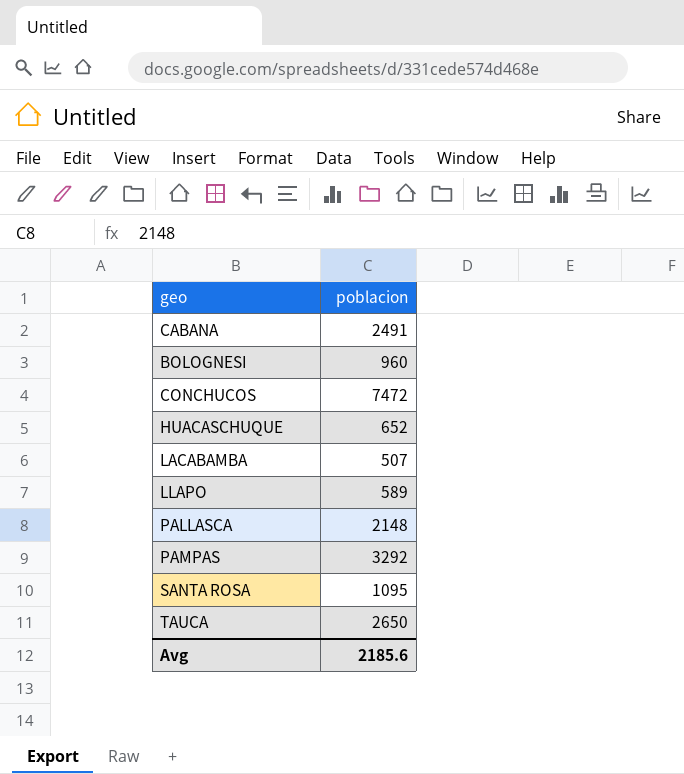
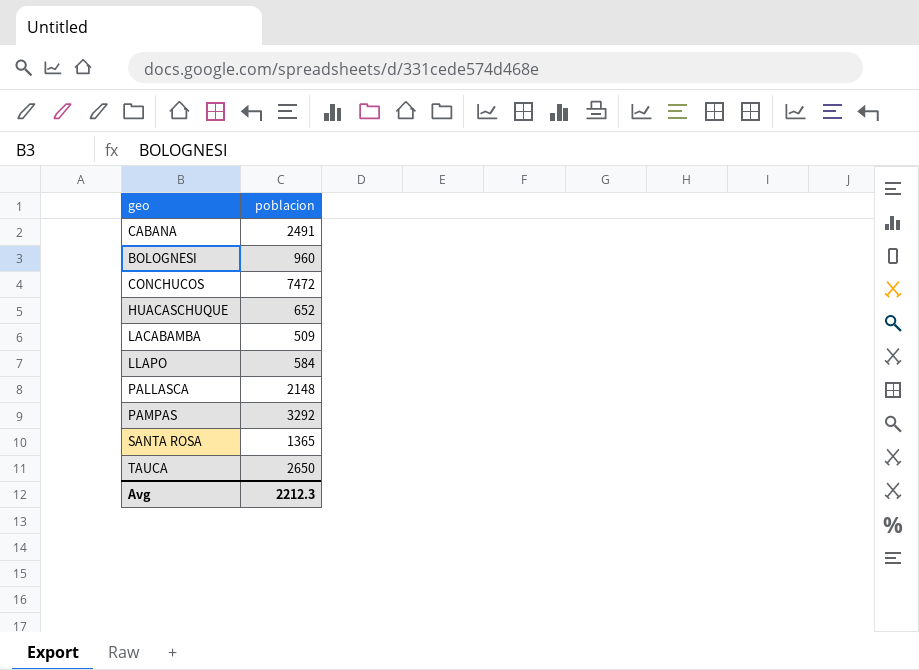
LACABAMBA | poblacion: 507 -> 509
LLAPO | poblacion: 589 -> 584
SANTA ROSA | poblacion: 1095 -> 1365
Avg | poblacion: 2185.6 -> 2212.3

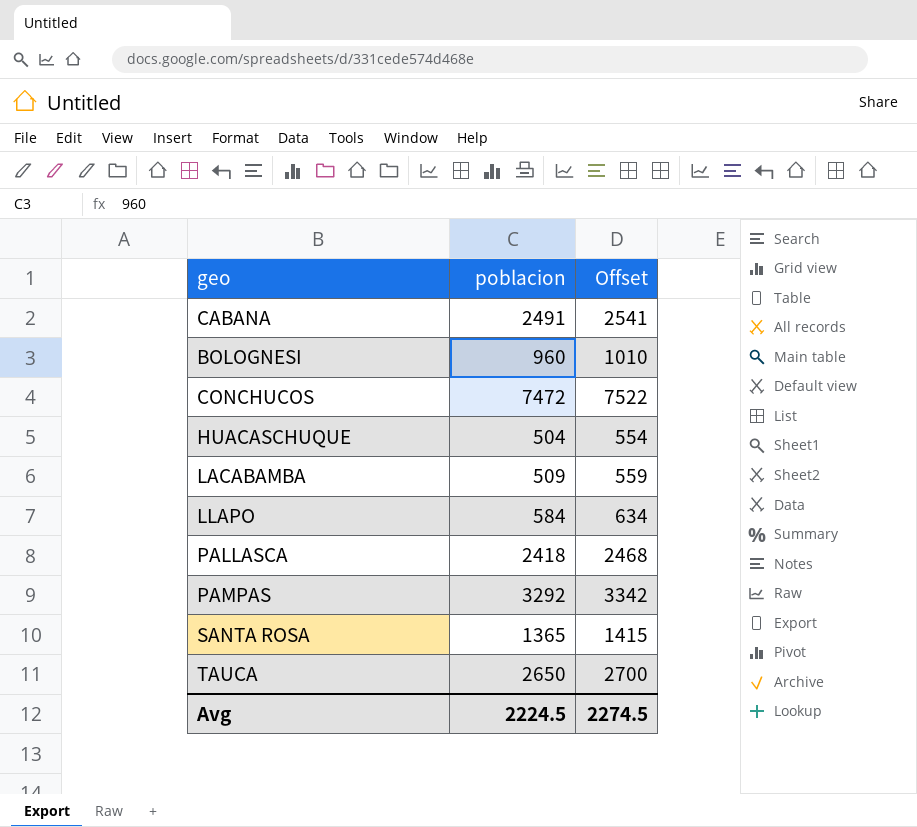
column Offset | formula: none -> [poblacion] + 50
HUACASCHUQUE | poblacion: 652 -> 504
PALLASCA | poblacion: 2148 -> 2418
Avg | poblacion: 2212.3 -> 2224.5

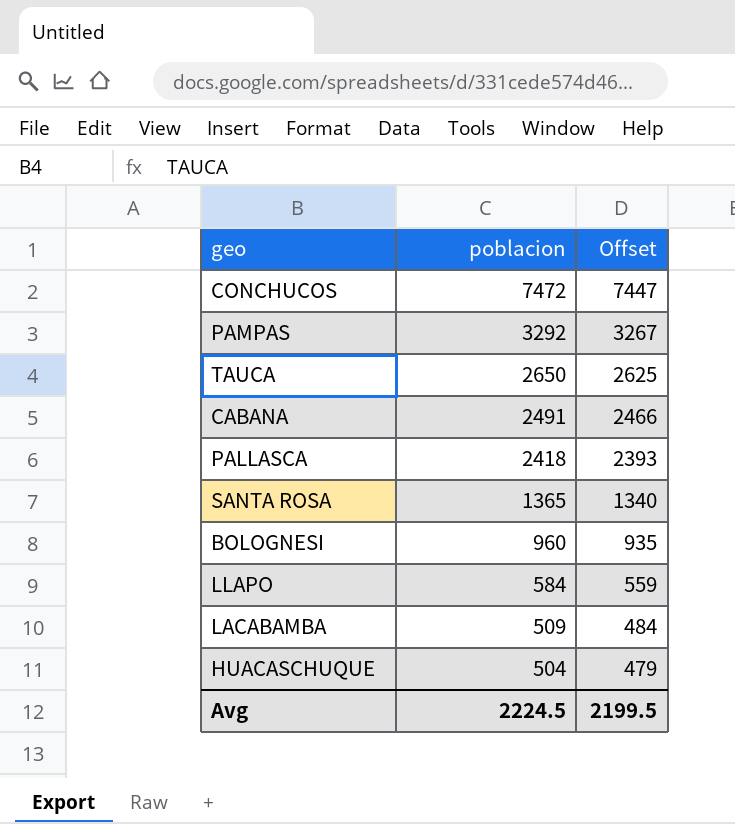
row order: none -> poblacion descending
column Offset | formula: [poblacion] + 50 -> [poblacion] - 25
Avg | Offset: 2274.5 -> 2199.5

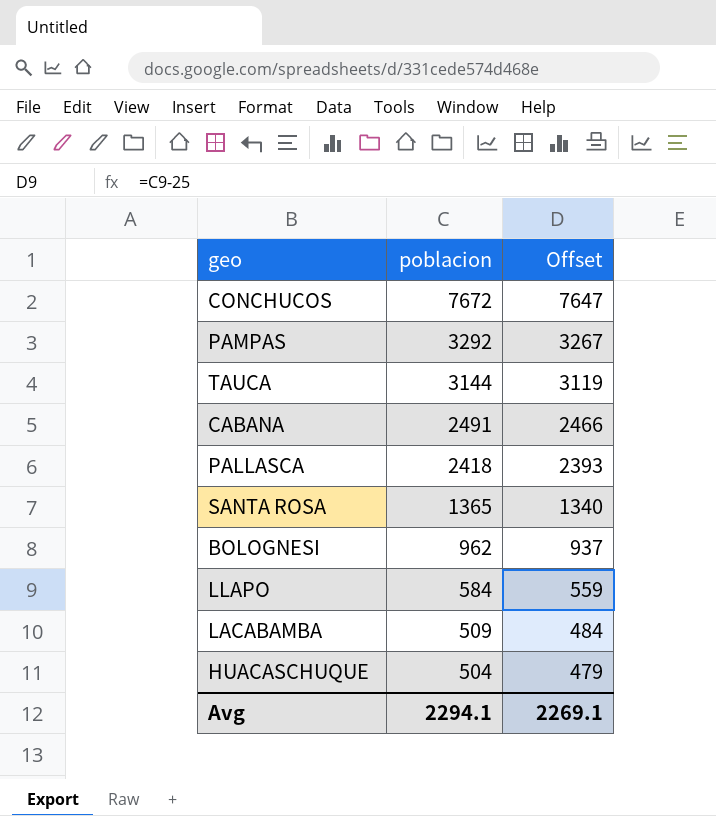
CONCHUCOS | poblacion: 7472 -> 7672
CONCHUCOS | Offset: 7447 -> 7647
TAUCA | poblacion: 2650 -> 3144
TAUCA | Offset: 2625 -> 3119
BOLOGNESI | poblacion: 960 -> 962
BOLOGNESI | Offset: 935 -> 937
Avg | poblacion: 2224.5 -> 2294.1
Avg | Offset: 2199.5 -> 2269.1

